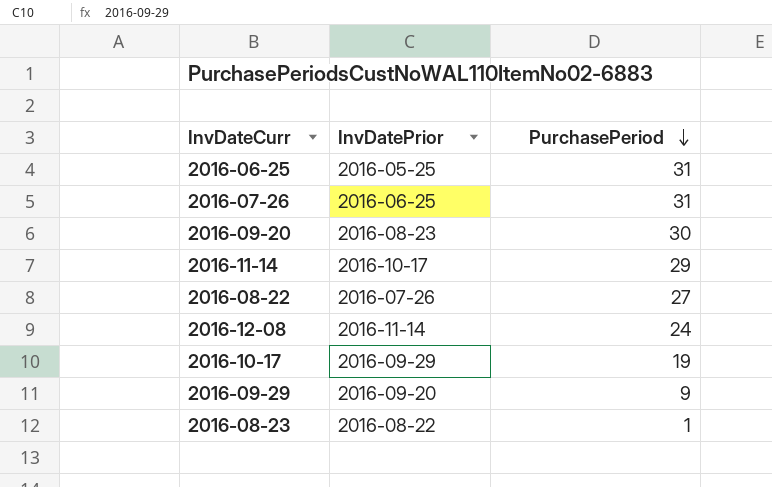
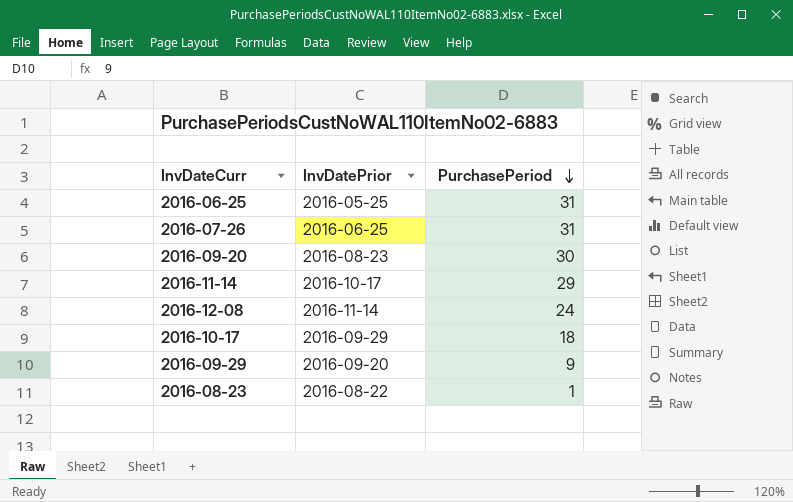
row 2016-08-22: 2016-07-26 | 27 -> none
2016-10-17 | PurchasePeriod: 19 -> 18

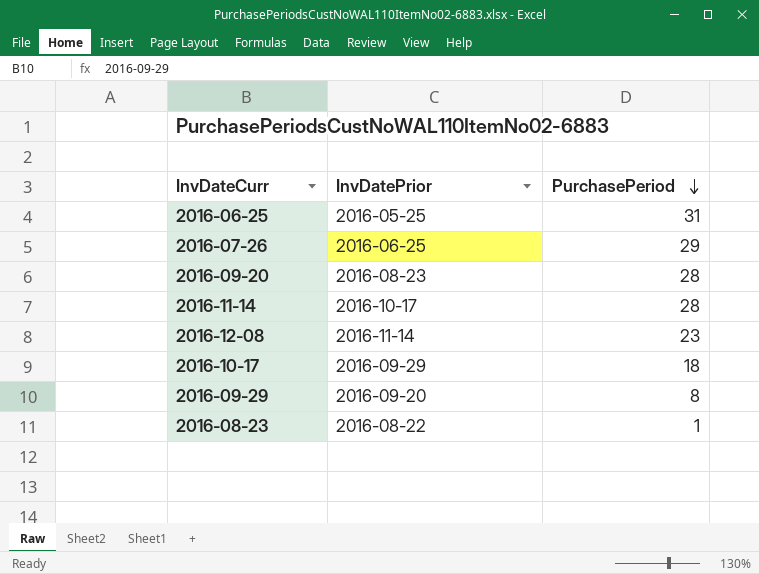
2016-07-26 | PurchasePeriod: 31 -> 29
2016-09-20 | PurchasePeriod: 30 -> 28
2016-11-14 | PurchasePeriod: 29 -> 28
2016-12-08 | PurchasePeriod: 24 -> 23
2016-09-29 | PurchasePeriod: 9 -> 8

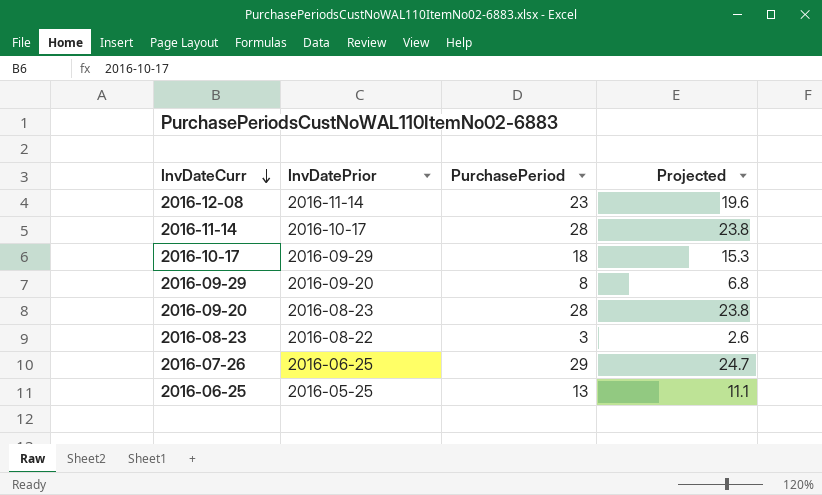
row order: PurchasePeriod descending -> InvDateCurr descending
column Projected | formula: none -> [PurchasePeriod] * 0.85
2016-08-23 | PurchasePeriod: 1 -> 3
2016-06-25 | PurchasePeriod: 31 -> 13

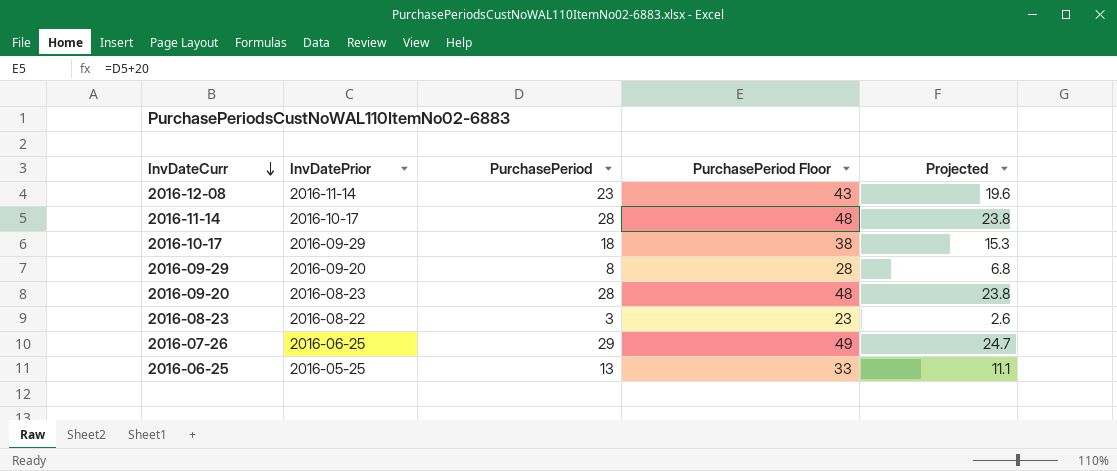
column PurchasePeriod Floor | formula: none -> [PurchasePeriod] + 20

